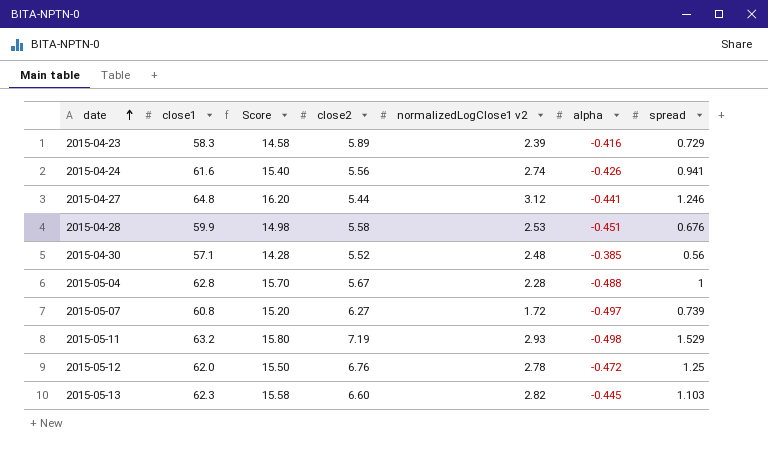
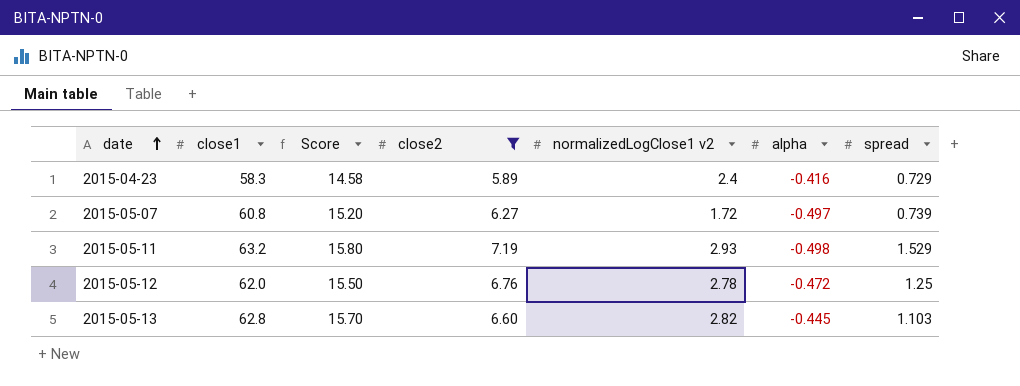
filter: none -> close2 >= 5.89
2015-04-23 | normalizedLogClose1 v2: 2.39 -> 2.4
2015-05-13 | close1: 62.3 -> 62.8
2015-05-13 | Score: 15.58 -> 15.70

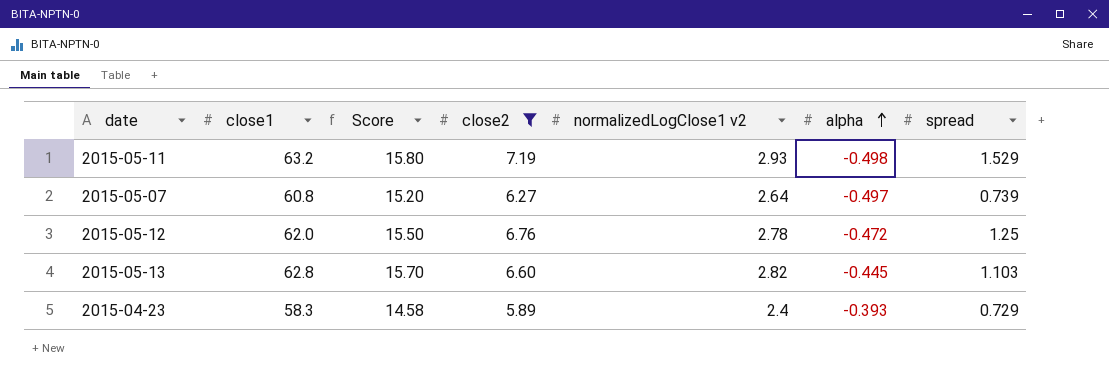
row order: date ascending -> alpha ascending
2015-05-07 | normalizedLogClose1 v2: 1.72 -> 2.64
2015-04-23 | alpha: -0.416 -> -0.393

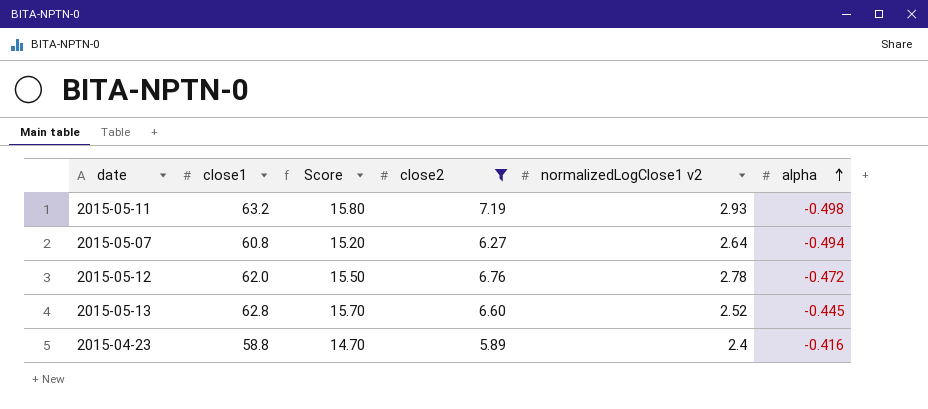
column spread | position: 7 -> none
2015-05-07 | alpha: -0.497 -> -0.494
2015-05-13 | normalizedLogClose1 v2: 2.82 -> 2.52
2015-04-23 | close1: 58.3 -> 58.8
2015-04-23 | Score: 14.58 -> 14.70
2015-04-23 | alpha: -0.393 -> -0.416

